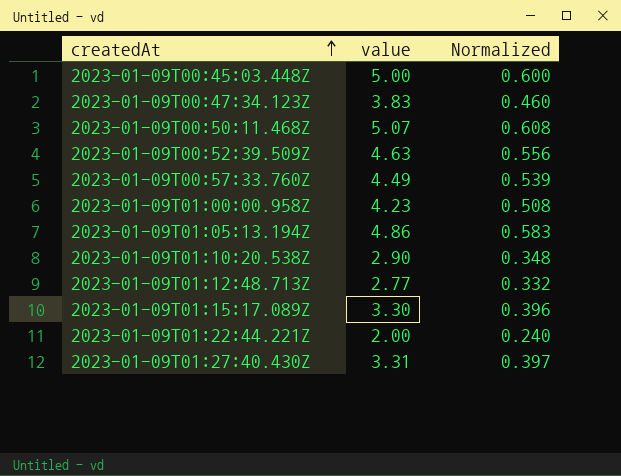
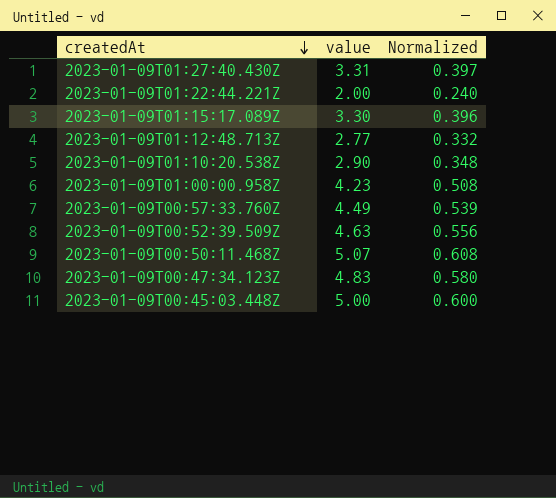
row order: createdAt ascending -> createdAt descending
row 2023-01-09T01:05:13.194Z: 4.86 | 0.583 -> none
2023-01-09T00:47:34.123Z | value: 3.83 -> 4.83
2023-01-09T00:47:34.123Z | Normalized: 0.460 -> 0.580

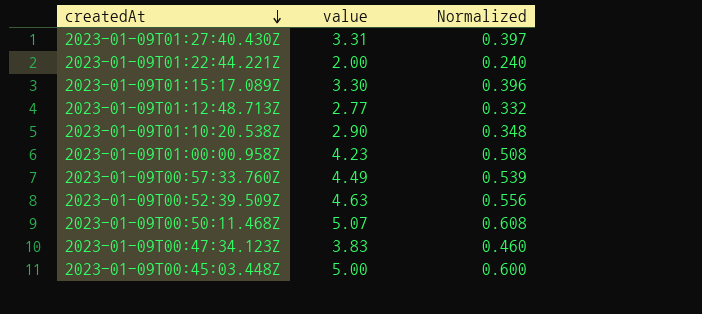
2023-01-09T00:47:34.123Z | value: 4.83 -> 3.83
2023-01-09T00:47:34.123Z | Normalized: 0.580 -> 0.460

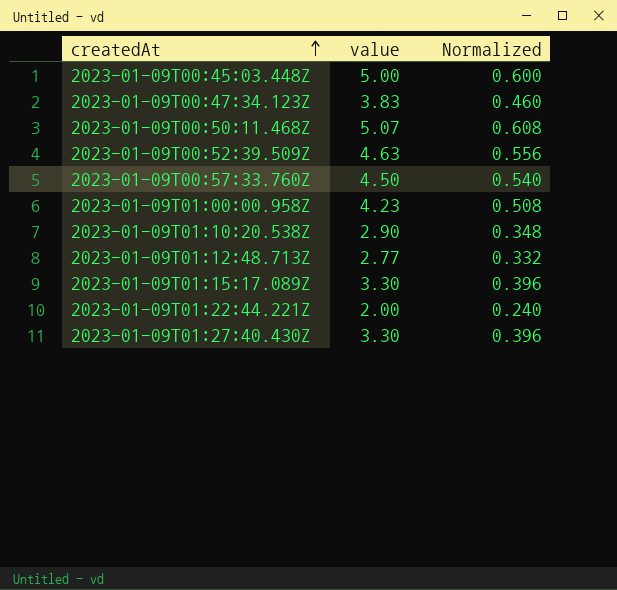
row order: createdAt descending -> createdAt ascending
2023-01-09T00:57:33.760Z | value: 4.49 -> 4.50
2023-01-09T00:57:33.760Z | Normalized: 0.539 -> 0.540
2023-01-09T01:27:40.430Z | value: 3.31 -> 3.30
2023-01-09T01:27:40.430Z | Normalized: 0.397 -> 0.396

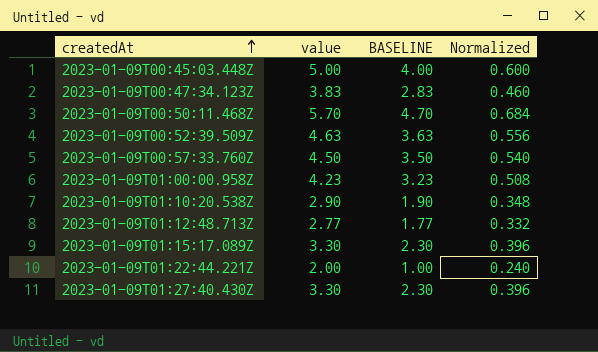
column BASELINE | formula: none -> [value] - 1
2023-01-09T00:50:11.468Z | value: 5.07 -> 5.70
2023-01-09T00:50:11.468Z | Normalized: 0.608 -> 0.684

